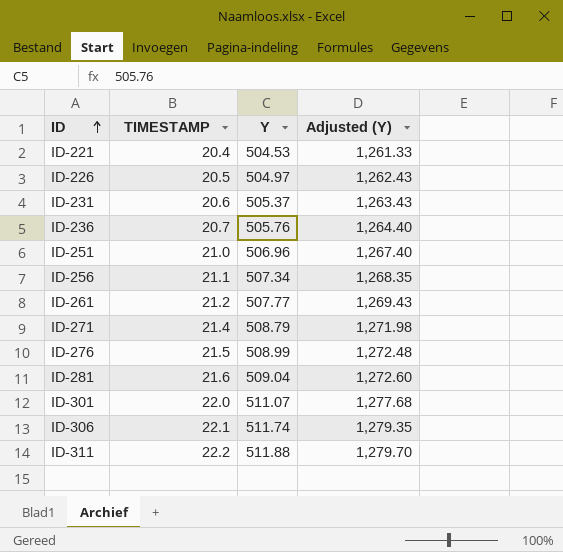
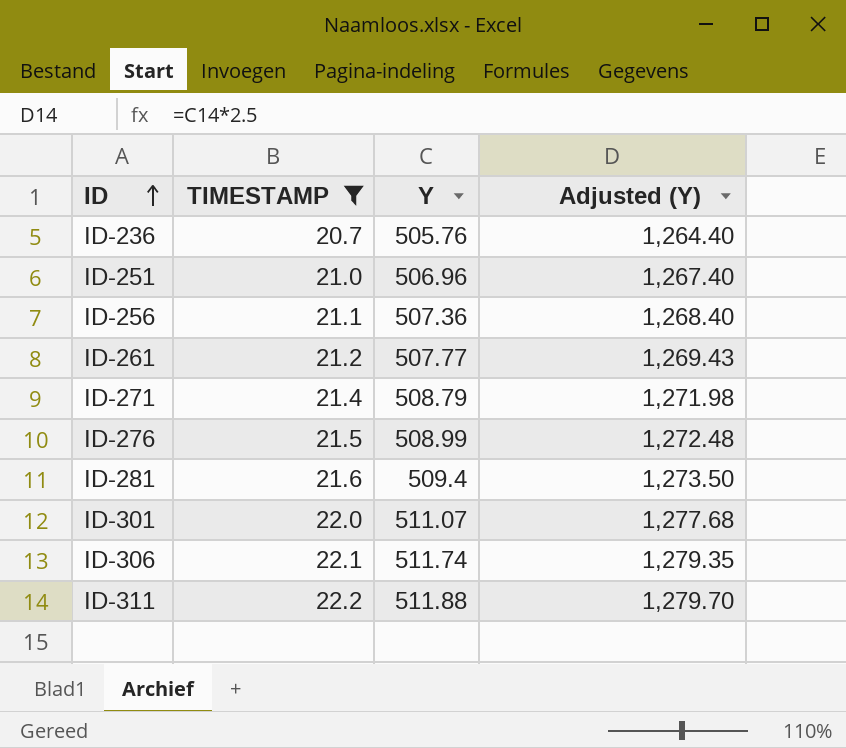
filter: none -> TIMESTAMP >= 20.7
ID-256 | Y: 507.34 -> 507.36
ID-256 | Adjusted (Y): 1,268.35 -> 1,268.40
ID-281 | Y: 509.04 -> 509.4
ID-281 | Adjusted (Y): 1,272.60 -> 1,273.50

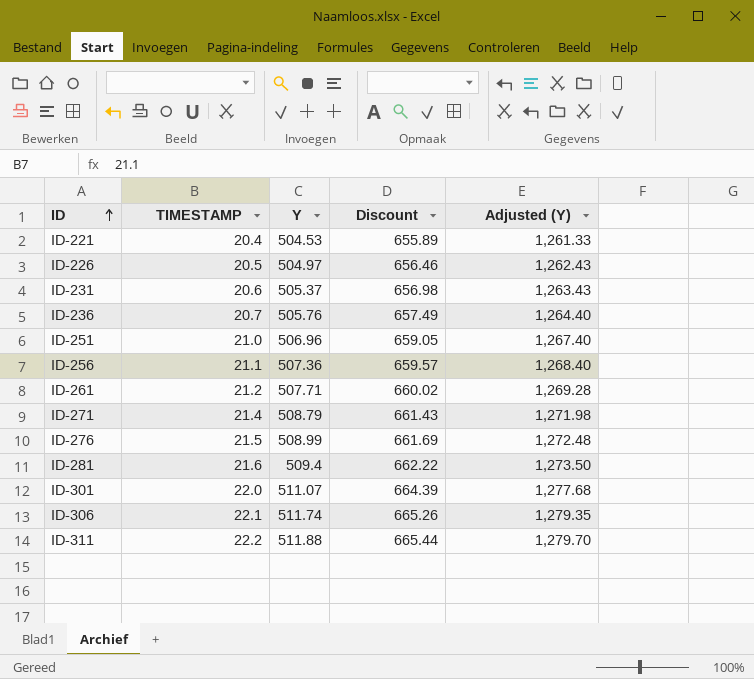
filter: TIMESTAMP >= 20.7 -> none
column Discount | formula: none -> [Y] * 1.3
ID-261 | Y: 507.77 -> 507.71
ID-261 | Adjusted (Y): 1,269.43 -> 1,269.28

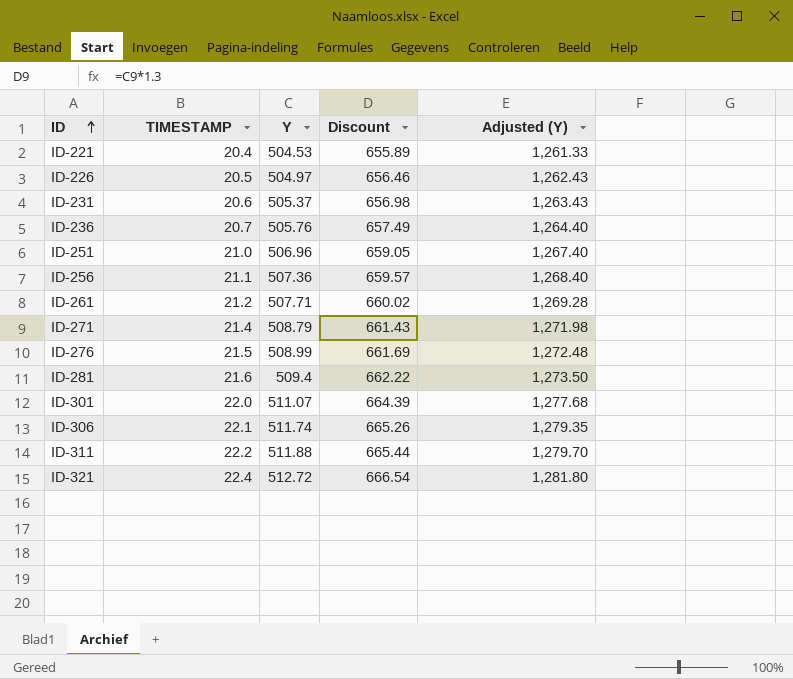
row ID-321: none -> 22.4 | 512.72 | 666.54 | 1,281.80

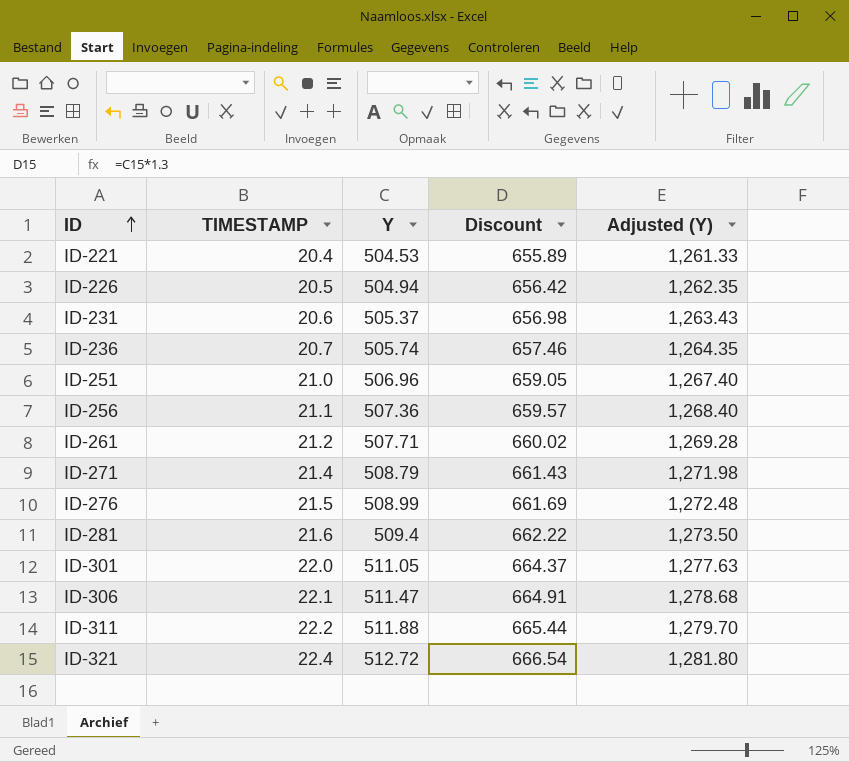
ID-226 | Y: 504.97 -> 504.94
ID-226 | Discount: 656.46 -> 656.42
ID-226 | Adjusted (Y): 1,262.43 -> 1,262.35
ID-236 | Y: 505.76 -> 505.74
ID-236 | Discount: 657.49 -> 657.46
ID-236 | Adjusted (Y): 1,264.40 -> 1,264.35
ID-301 | Y: 511.07 -> 511.05
ID-301 | Discount: 664.39 -> 664.37
ID-301 | Adjusted (Y): 1,277.68 -> 1,277.63
ID-306 | Y: 511.74 -> 511.47
ID-306 | Discount: 665.26 -> 664.91
ID-306 | Adjusted (Y): 1,279.35 -> 1,278.68

